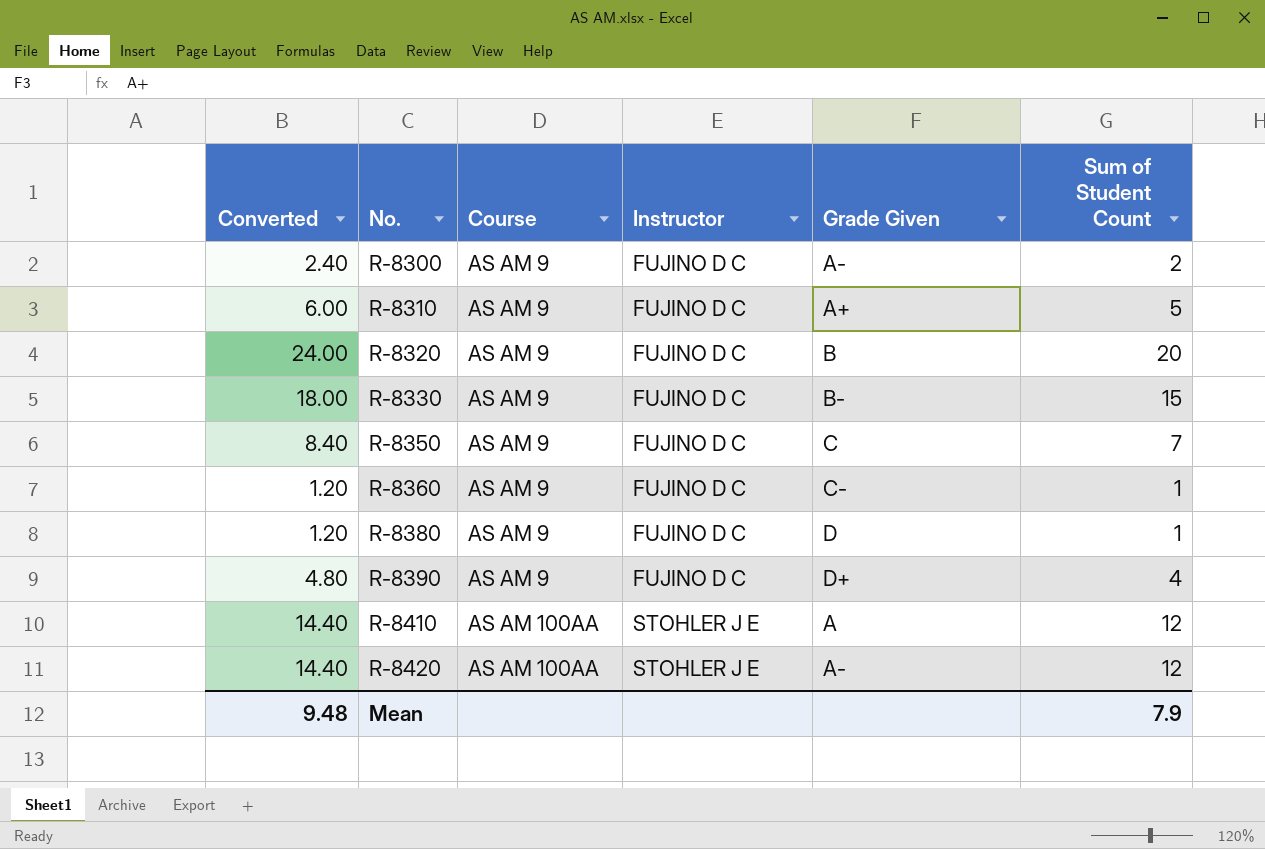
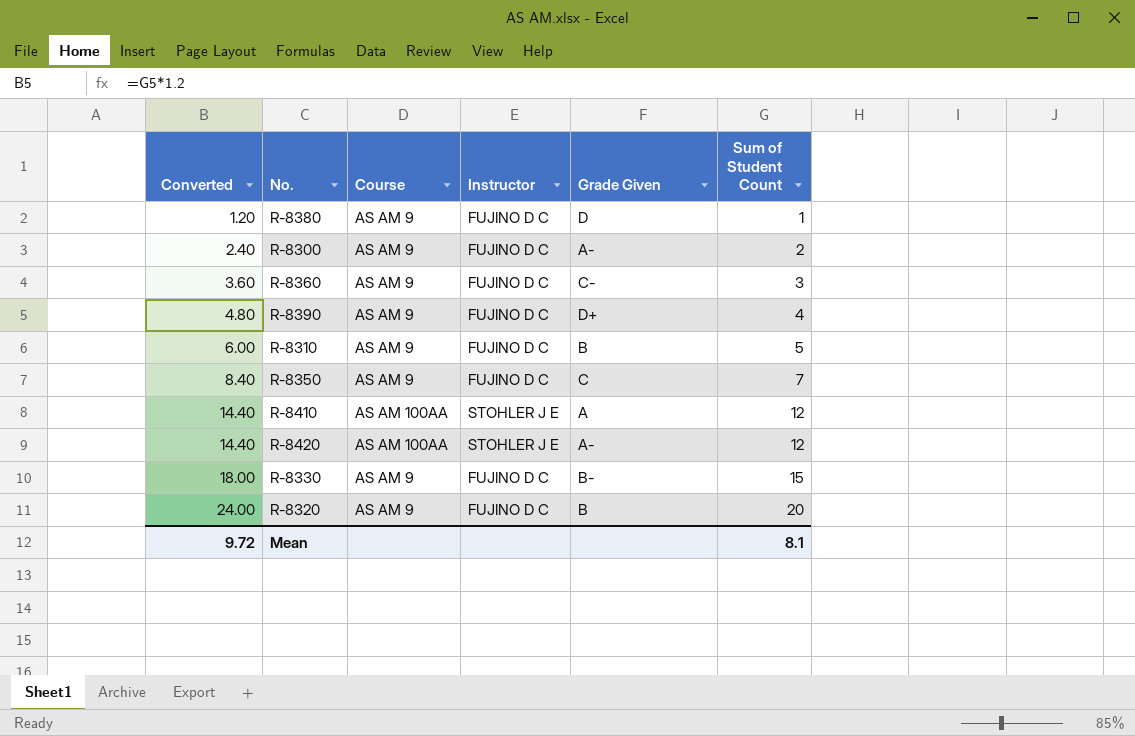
row order: No. ascending -> Converted ascending
R-8360 | Converted: 1.20 -> 3.60
R-8360 | Sum of Student Count: 1 -> 3
R-8310 | Grade Given: A+ -> B
Mean | Converted: 9.48 -> 9.72
Mean | Sum of Student Count: 7.9 -> 8.1

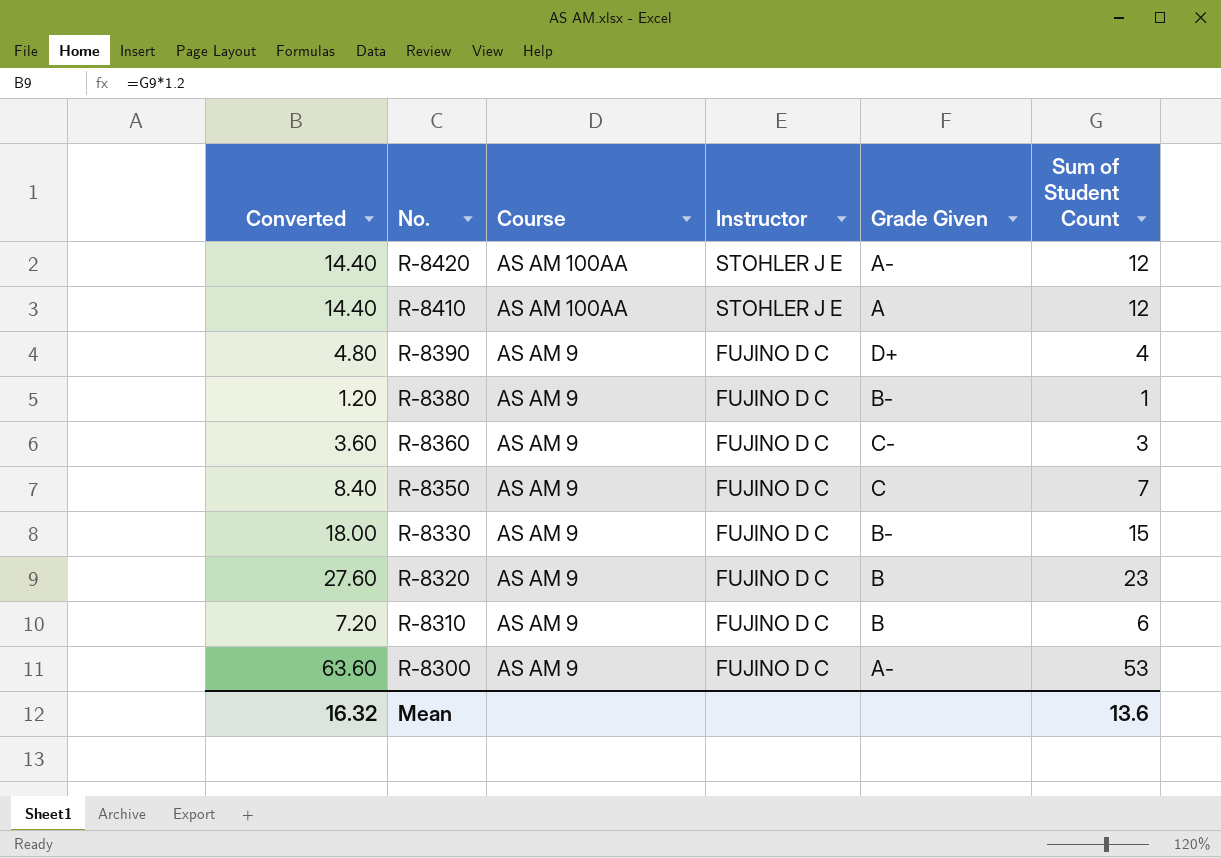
row order: Converted ascending -> No. descending
R-8380 | Grade Given: D -> B-
R-8320 | Converted: 24.00 -> 27.60
R-8320 | Sum of Student Count: 20 -> 23
R-8310 | Converted: 6.00 -> 7.20
R-8310 | Sum of Student Count: 5 -> 6
R-8300 | Converted: 2.40 -> 63.60
R-8300 | Sum of Student Count: 2 -> 53
Mean | Converted: 9.72 -> 16.32
Mean | Sum of Student Count: 8.1 -> 13.6

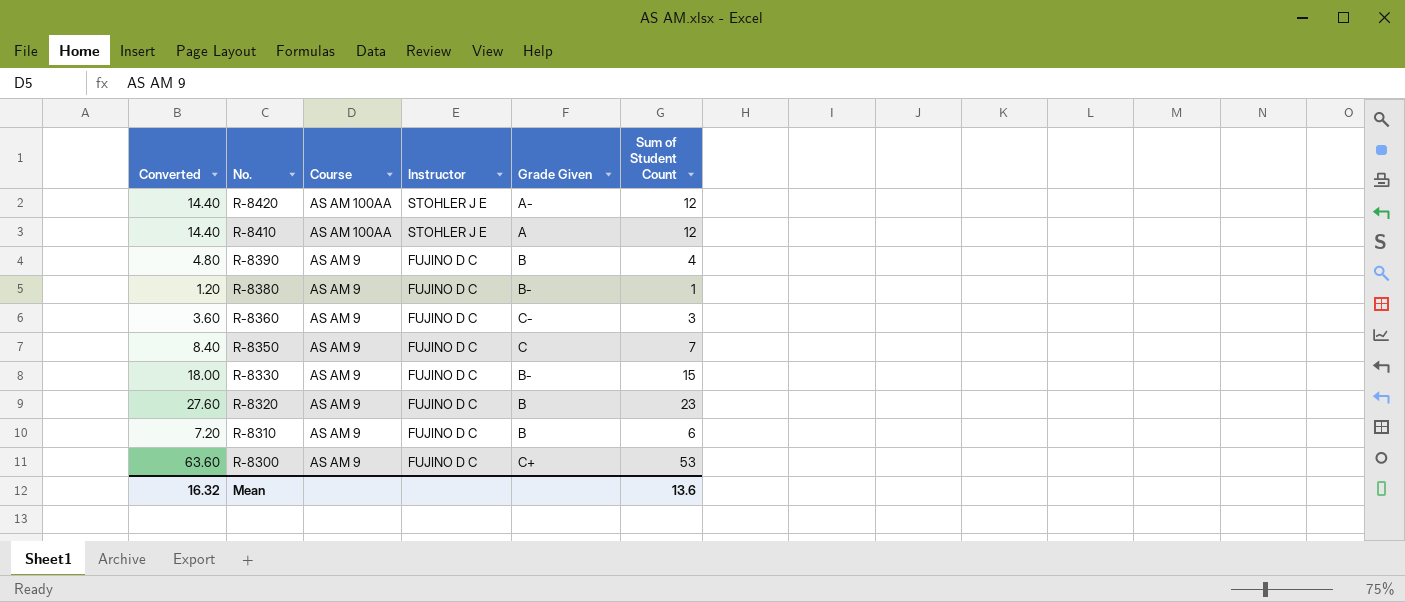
R-8390 | Grade Given: D+ -> B
R-8300 | Grade Given: A- -> C+

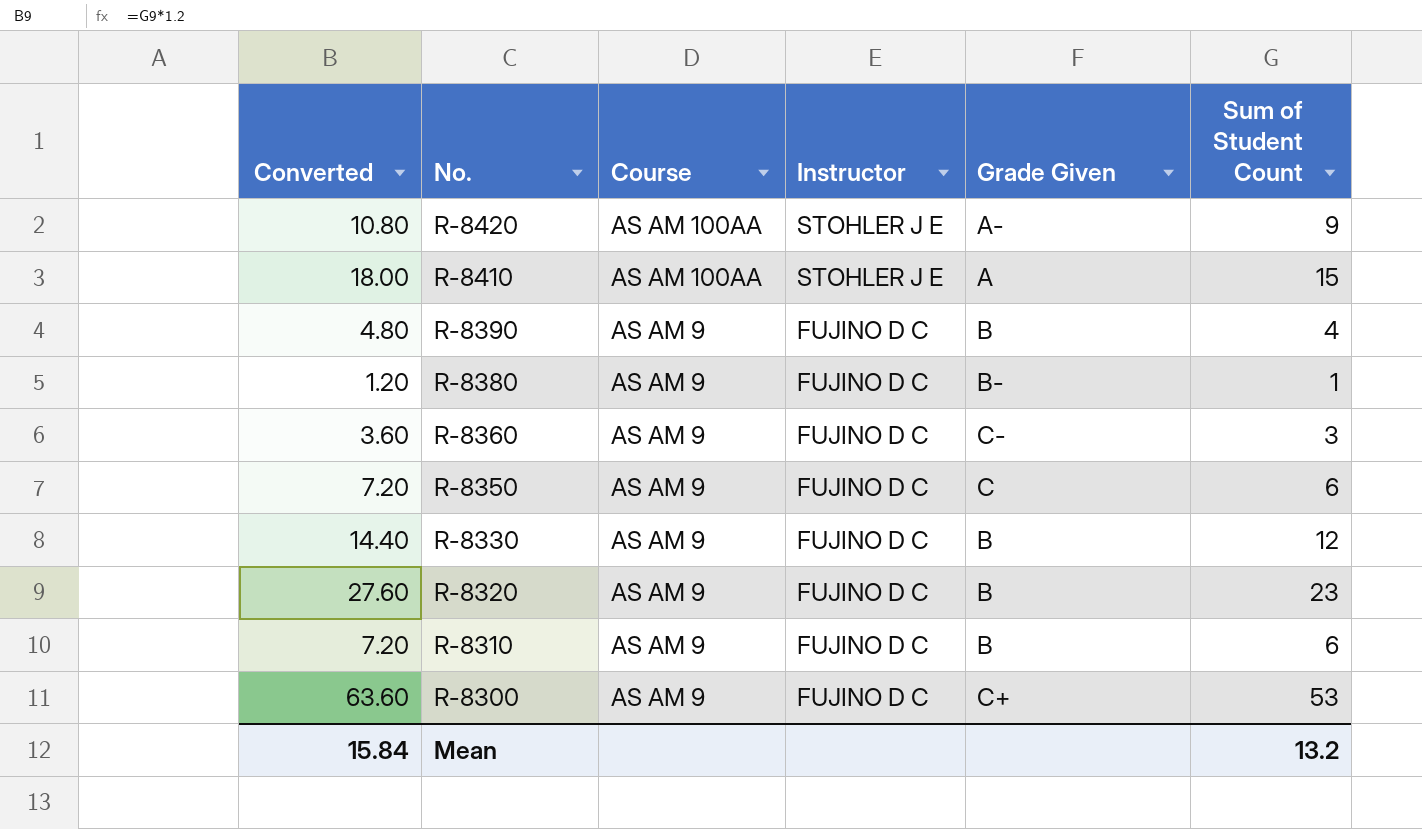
R-8420 | Converted: 14.40 -> 10.80
R-8420 | Sum of Student Count: 12 -> 9
R-8410 | Converted: 14.40 -> 18.00
R-8410 | Sum of Student Count: 12 -> 15
R-8350 | Converted: 8.40 -> 7.20
R-8350 | Sum of Student Count: 7 -> 6
R-8330 | Converted: 18.00 -> 14.40
R-8330 | Grade Given: B- -> B
R-8330 | Sum of Student Count: 15 -> 12
Mean | Converted: 16.32 -> 15.84
Mean | Sum of Student Count: 13.6 -> 13.2

